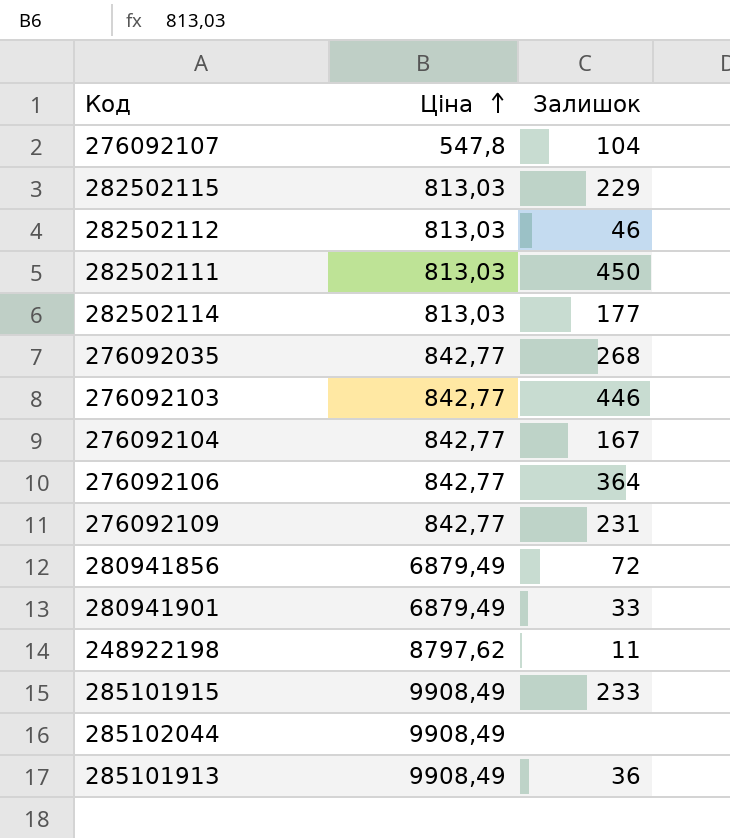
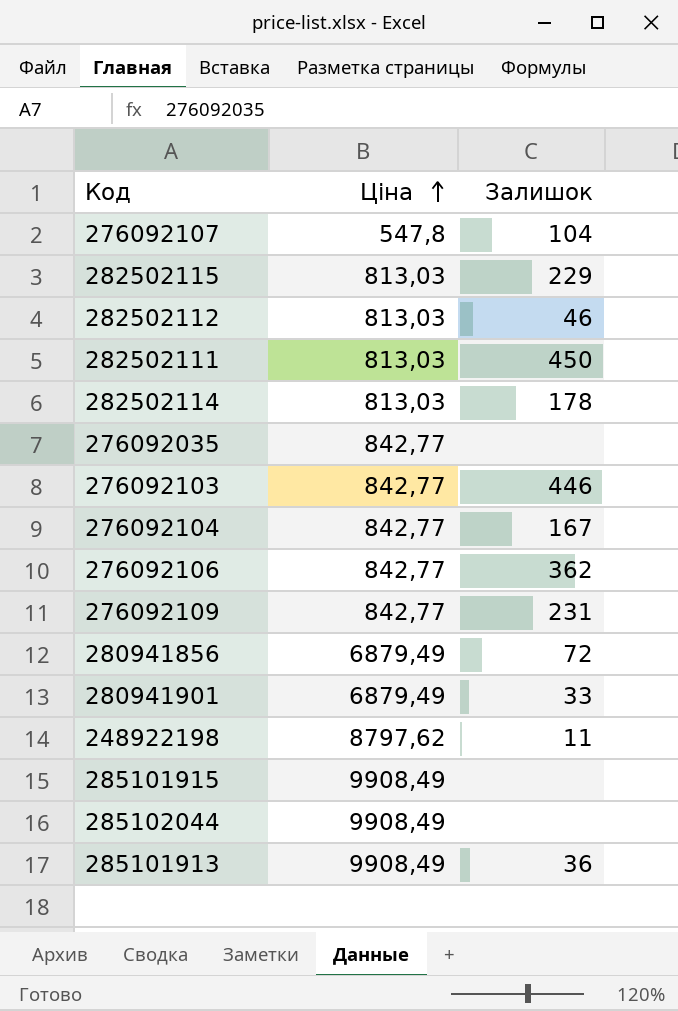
282502114 | Залишок: 177 -> 178
276092035 | Залишок: 268 -> none
276092106 | Залишок: 364 -> 362
285101915 | Залишок: 233 -> none

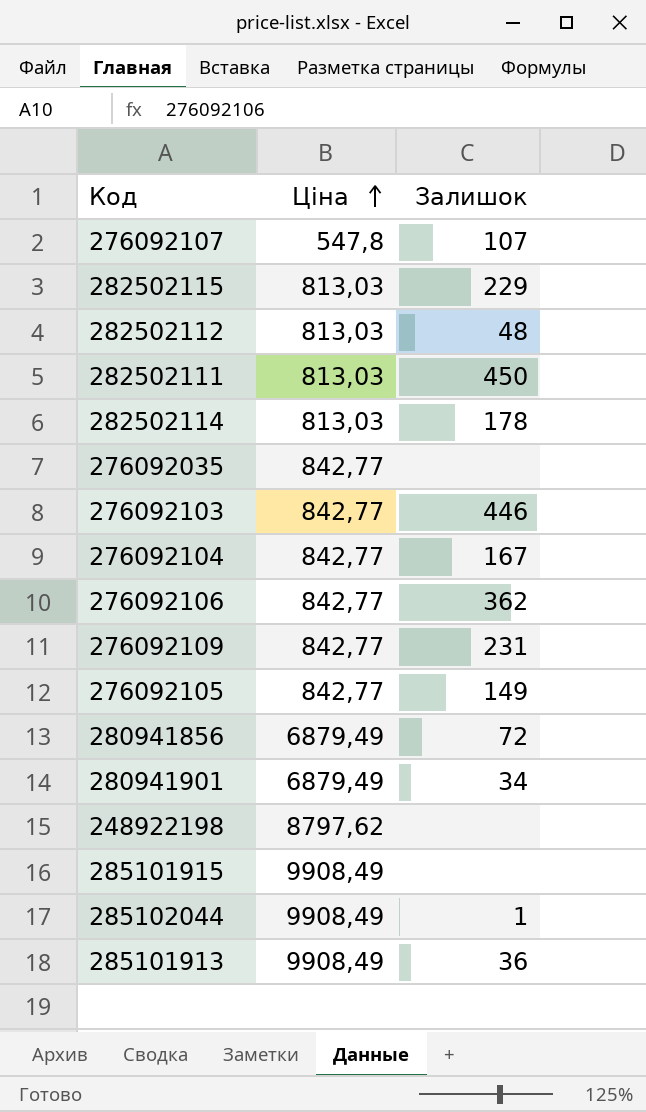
276092107 | Залишок: 104 -> 107
282502112 | Залишок: 46 -> 48
row 276092105: none -> 842,77 | 149
280941901 | Залишок: 33 -> 34
248922198 | Залишок: 11 -> none
285102044 | Залишок: none -> 1

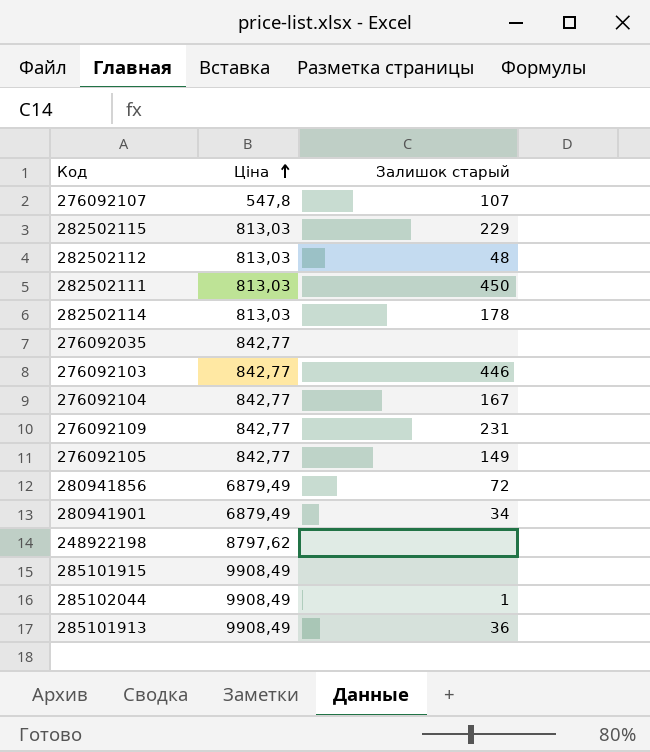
column name: Залишок -> Залишок старый
row 276092106: 842,77 | 362 -> none

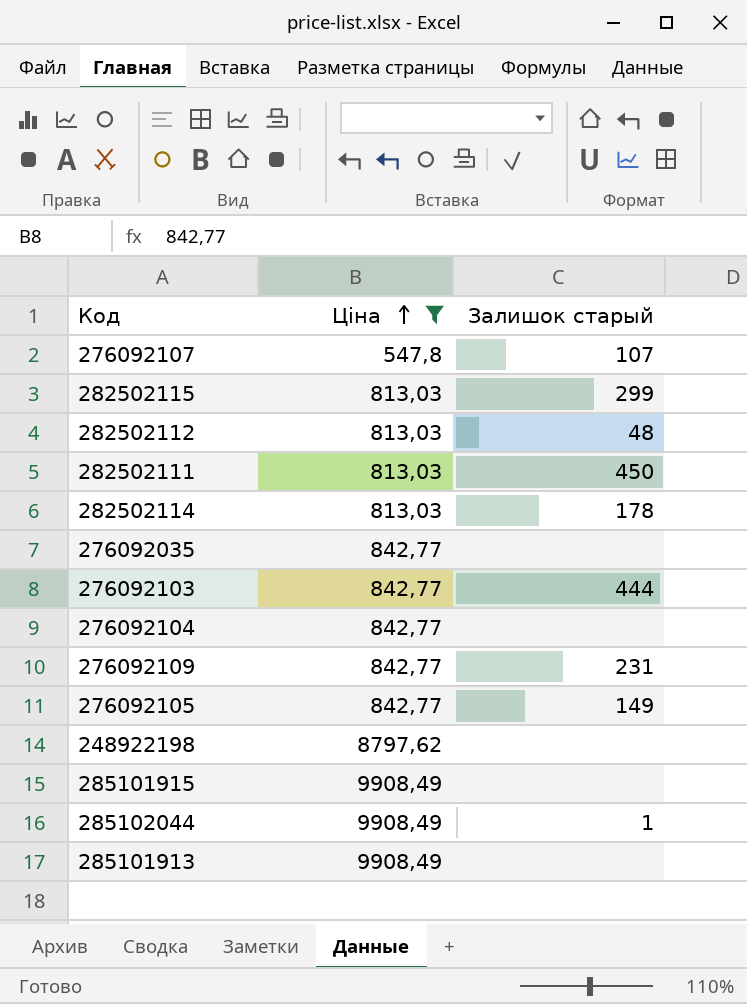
filter: none -> Ціна != 6879,49
282502115 | Залишок старый: 229 -> 299
276092103 | Залишок старый: 446 -> 444
276092104 | Залишок старый: 167 -> none
285101913 | Залишок старый: 36 -> none

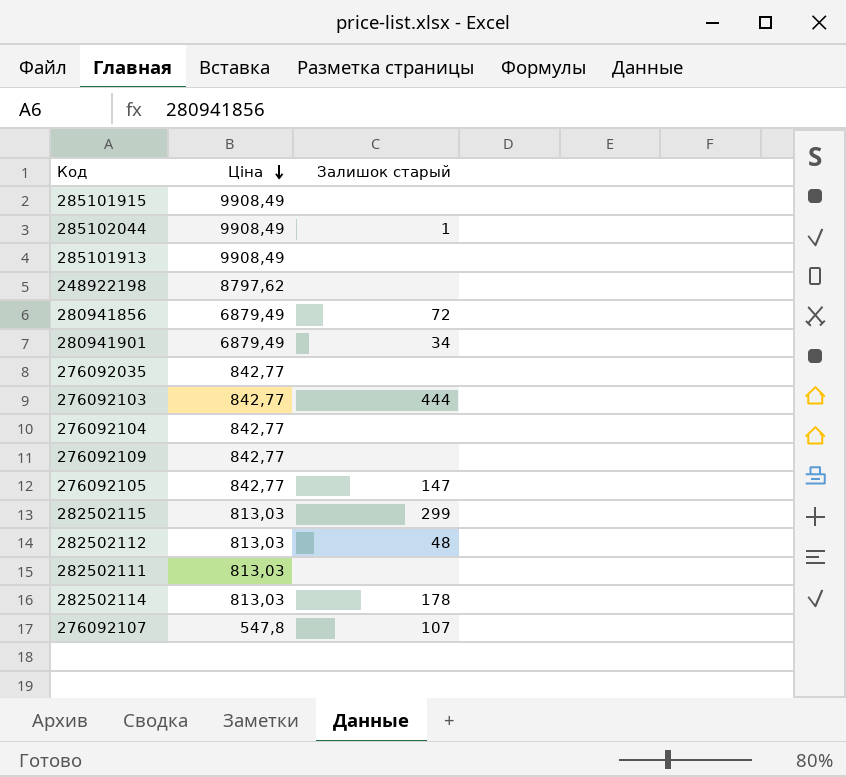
filter: Ціна != 6879,49 -> none
row order: Ціна ascending -> Ціна descending
276092109 | Залишок старый: 231 -> none
276092105 | Залишок старый: 149 -> 147
282502111 | Залишок старый: 450 -> none

